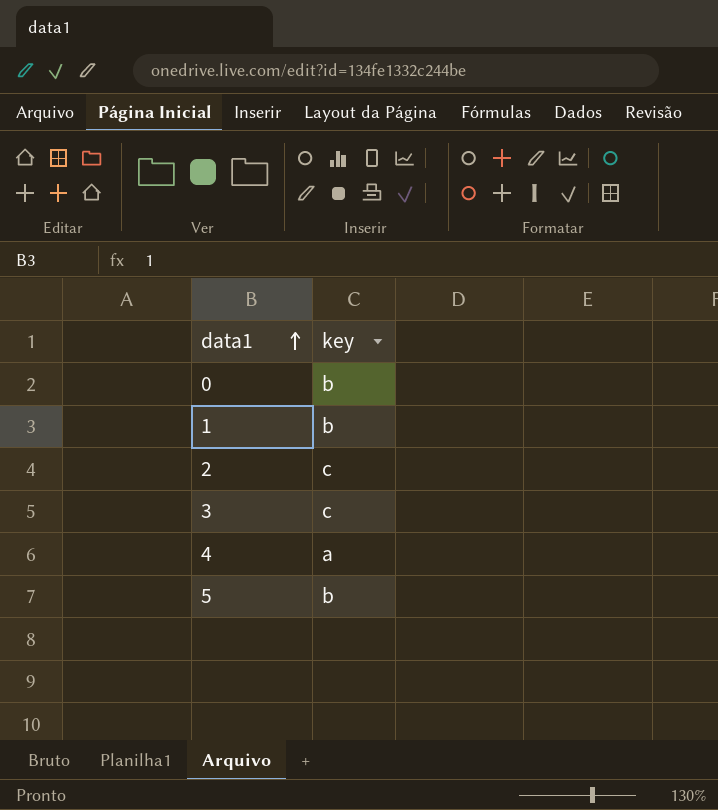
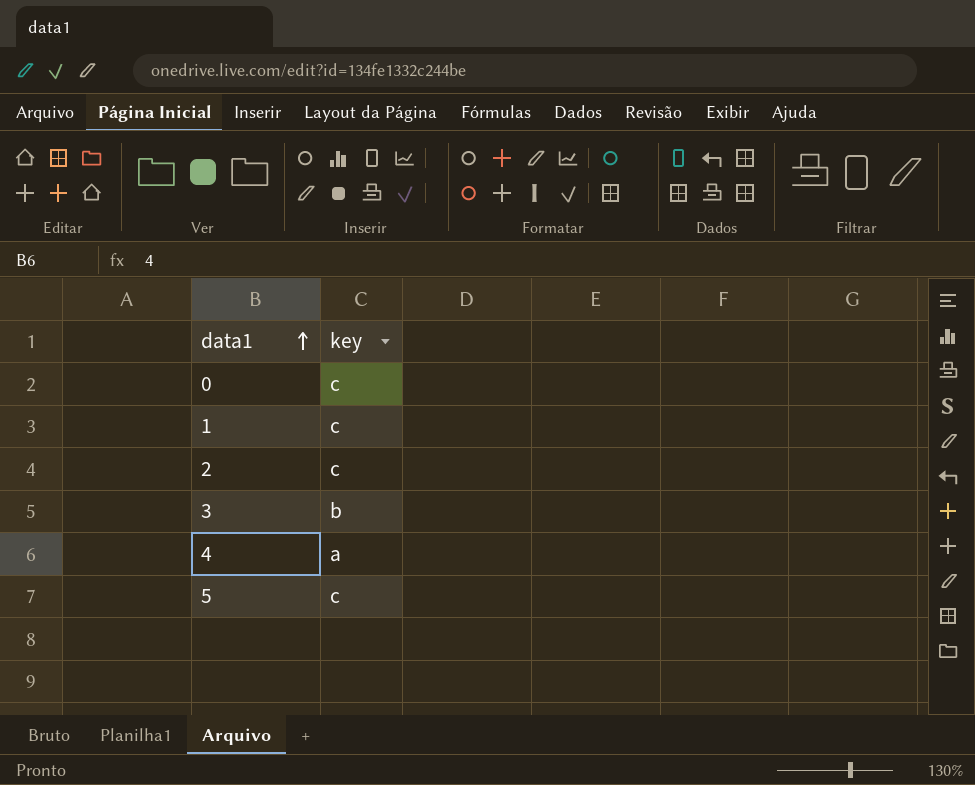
0 | key: b -> c
1 | key: b -> c
3 | key: c -> b
5 | key: b -> c

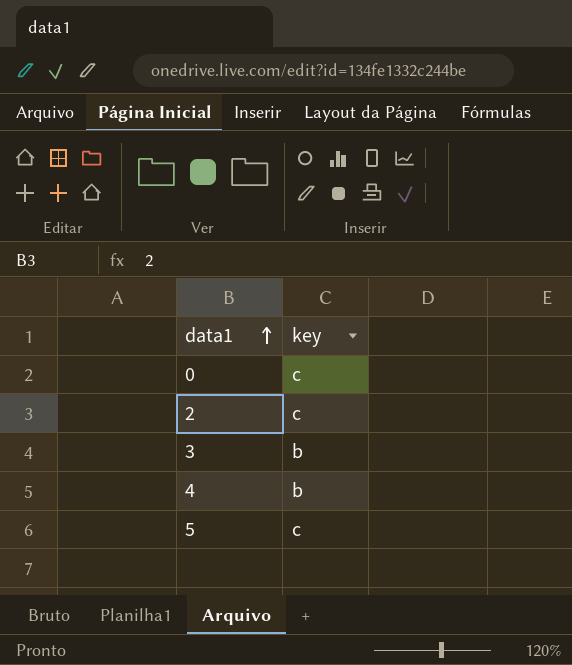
row 1: c -> none
4 | key: a -> b

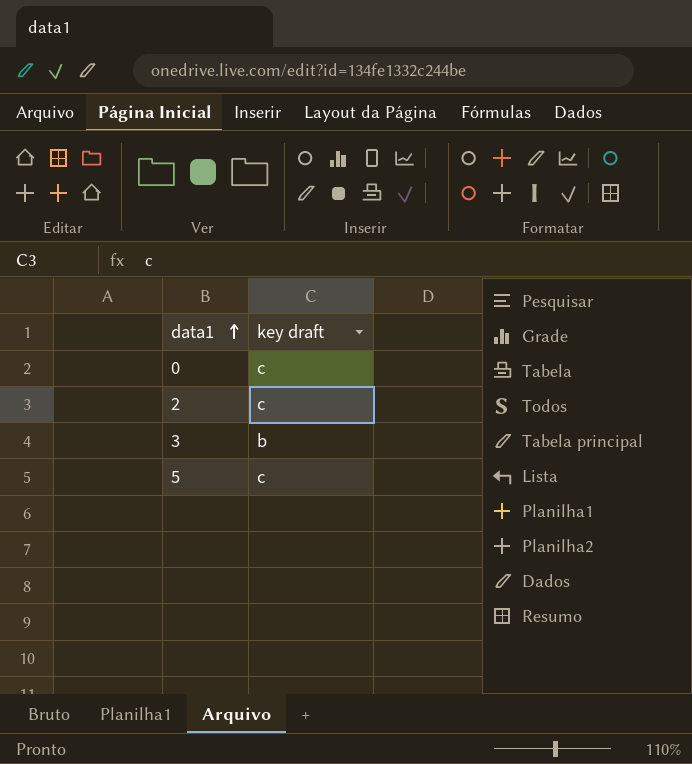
column name: key -> key draft
row 4: b -> none

